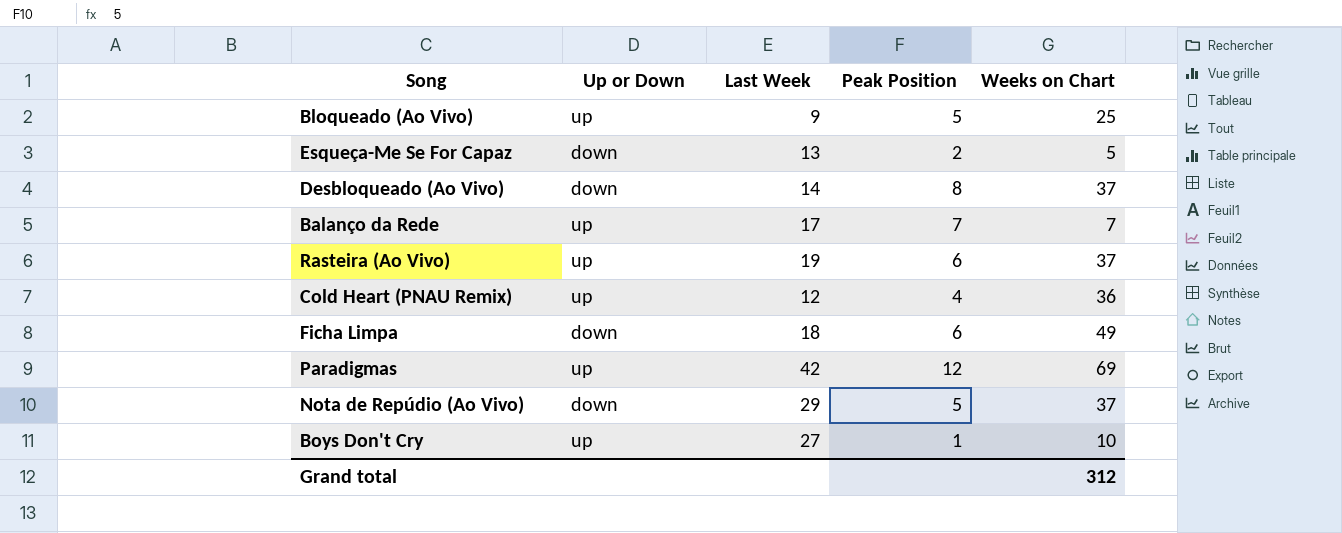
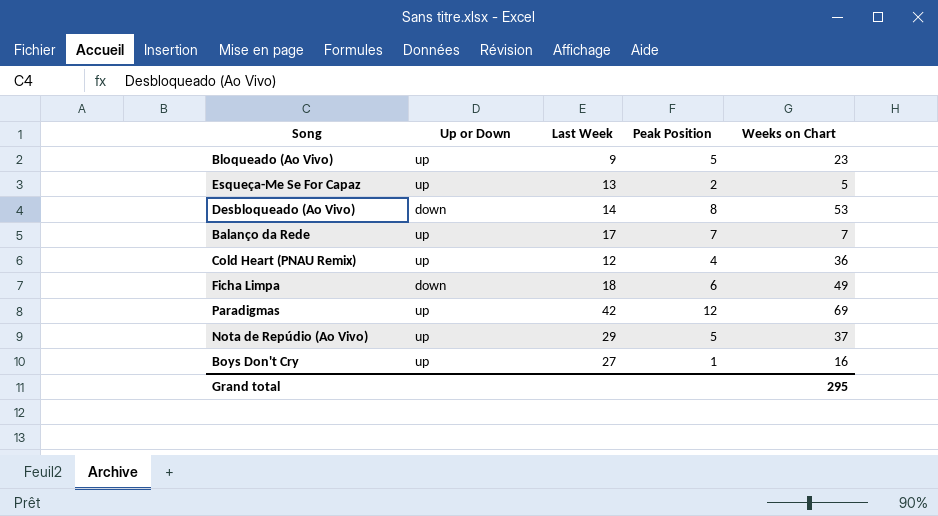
row Rasteira (Ao Vivo): up | 19 | 6 | 37 -> none
Bloqueado (Ao Vivo) | Weeks on Chart: 25 -> 23
Esqueça-Me Se For Capaz | Up or Down: down -> up
Desbloqueado (Ao Vivo) | Weeks on Chart: 37 -> 53
Nota de Repúdio (Ao Vivo) | Up or Down: down -> up
Boys Don't Cry | Weeks on Chart: 10 -> 16
Grand total | Weeks on Chart: 312 -> 295

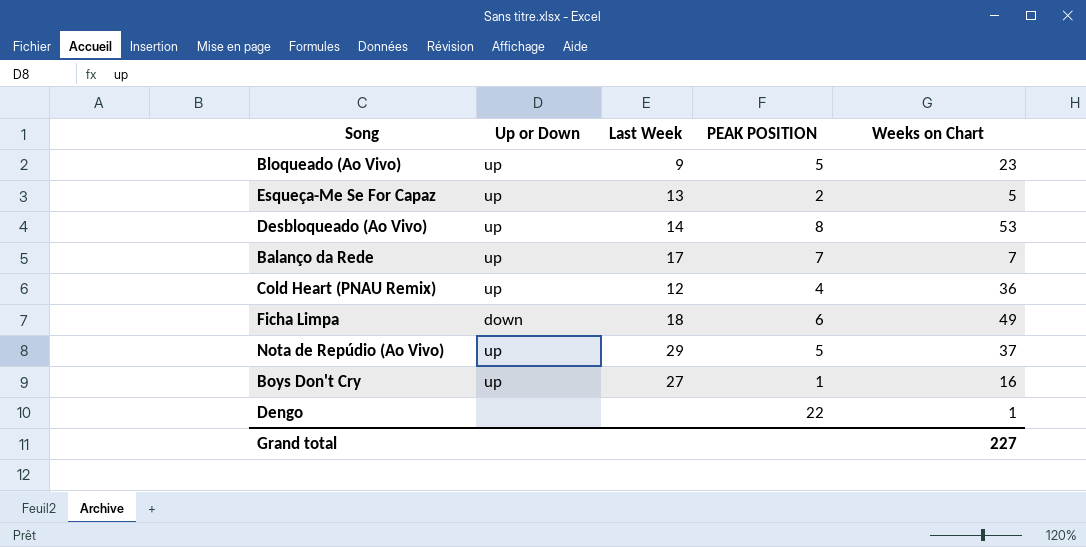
column name: Peak Position -> PEAK POSITION
row Paradigmas: up | 42 | 12 | 69 -> none
Desbloqueado (Ao Vivo) | Up or Down: down -> up
row Dengo: none -> none | none | 22 | 1
Grand total | Weeks on Chart: 295 -> 227

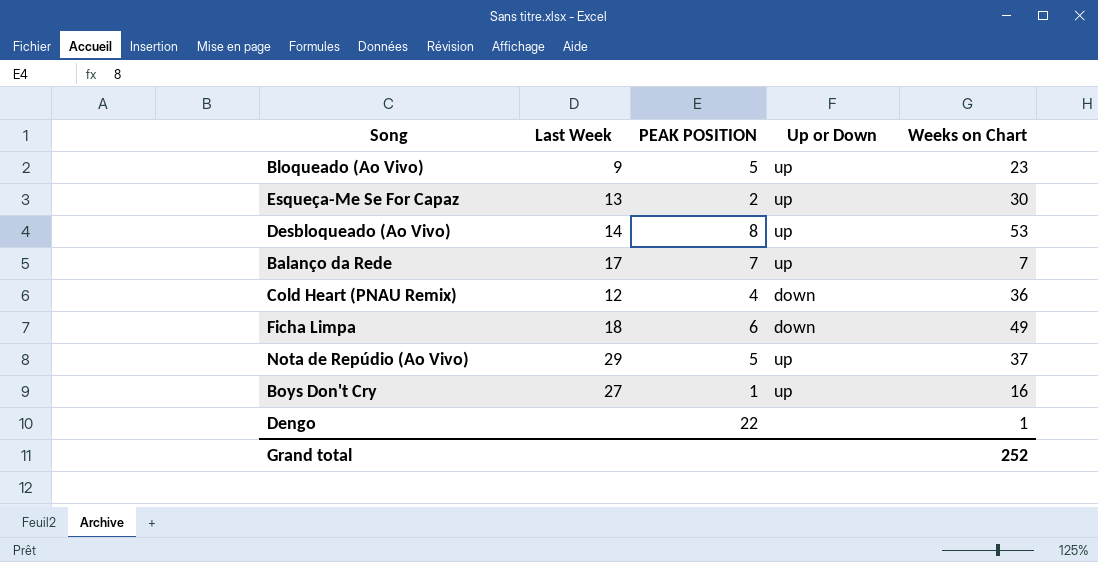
column Up or Down | position: 2 -> 4
Esqueça-Me Se For Capaz | Weeks on Chart: 5 -> 30
Cold Heart (PNAU Remix) | Up or Down: up -> down
Grand total | Weeks on Chart: 227 -> 252

